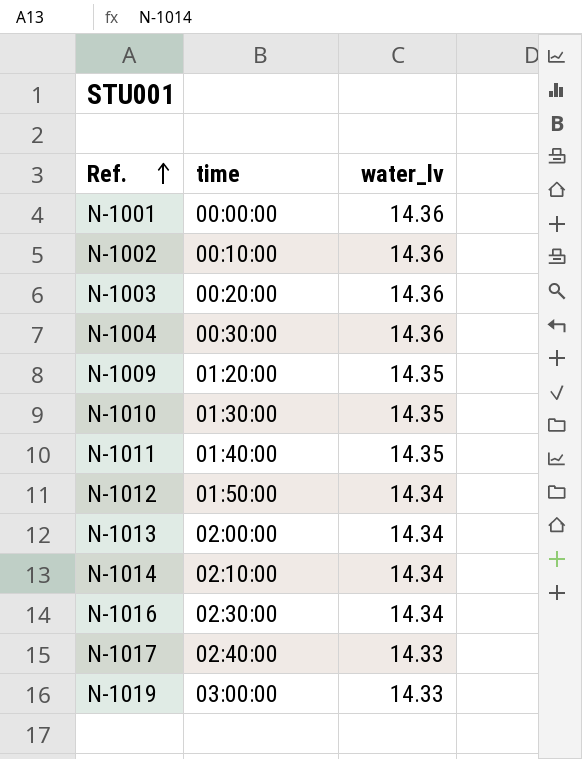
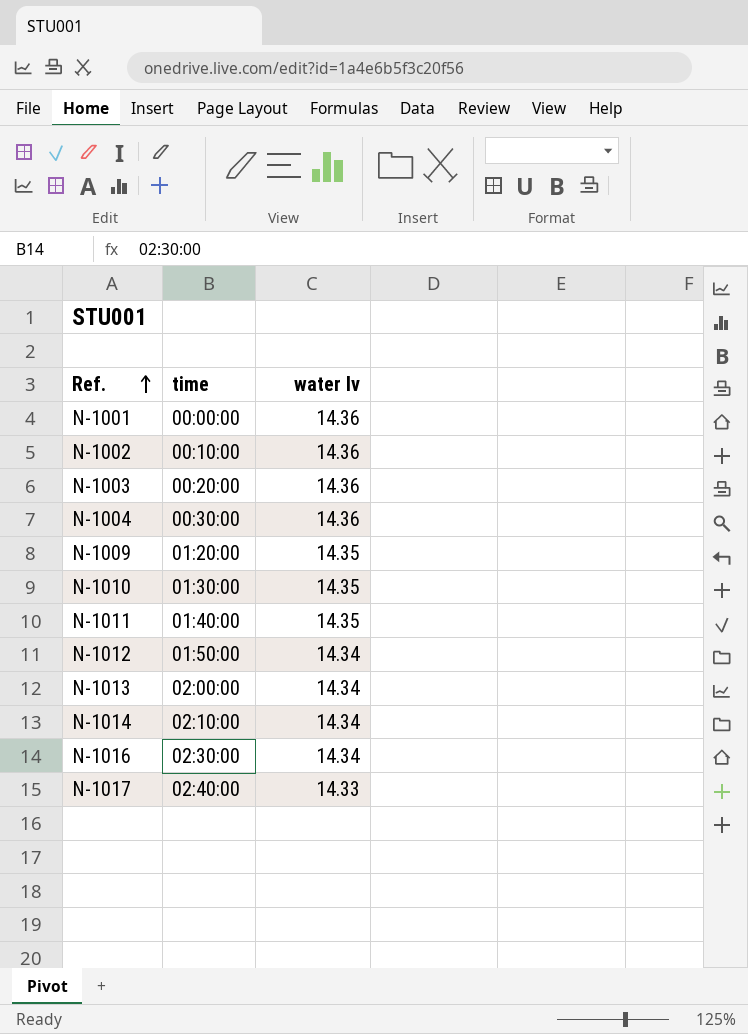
column name: water_lv -> water lv
row N-1019: 03:00:00 | 14.33 -> none

